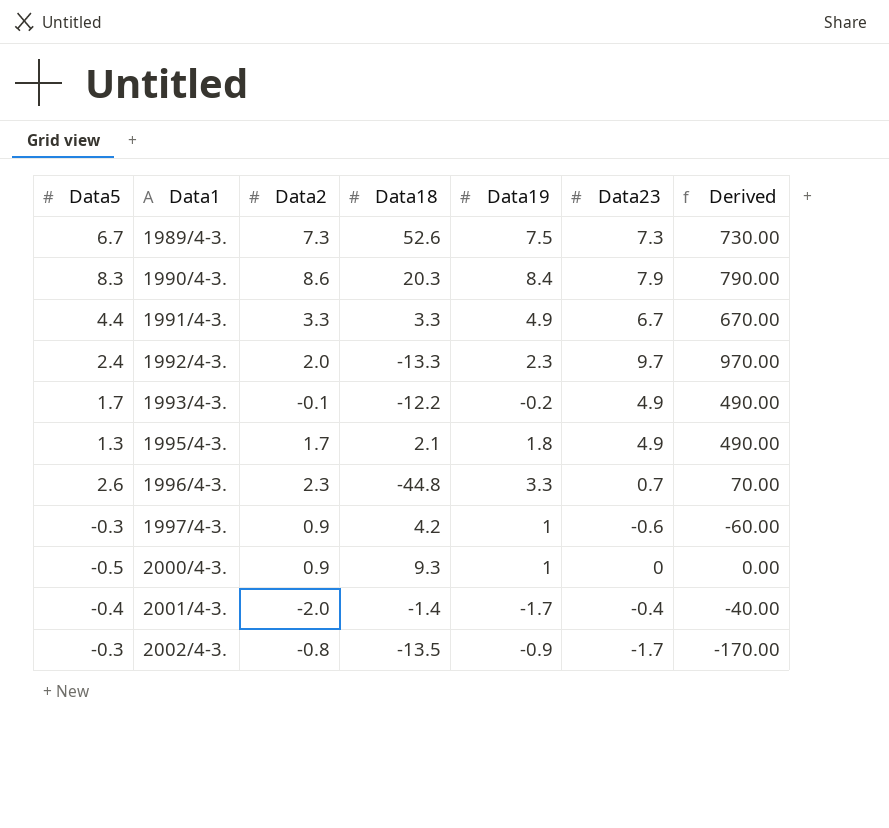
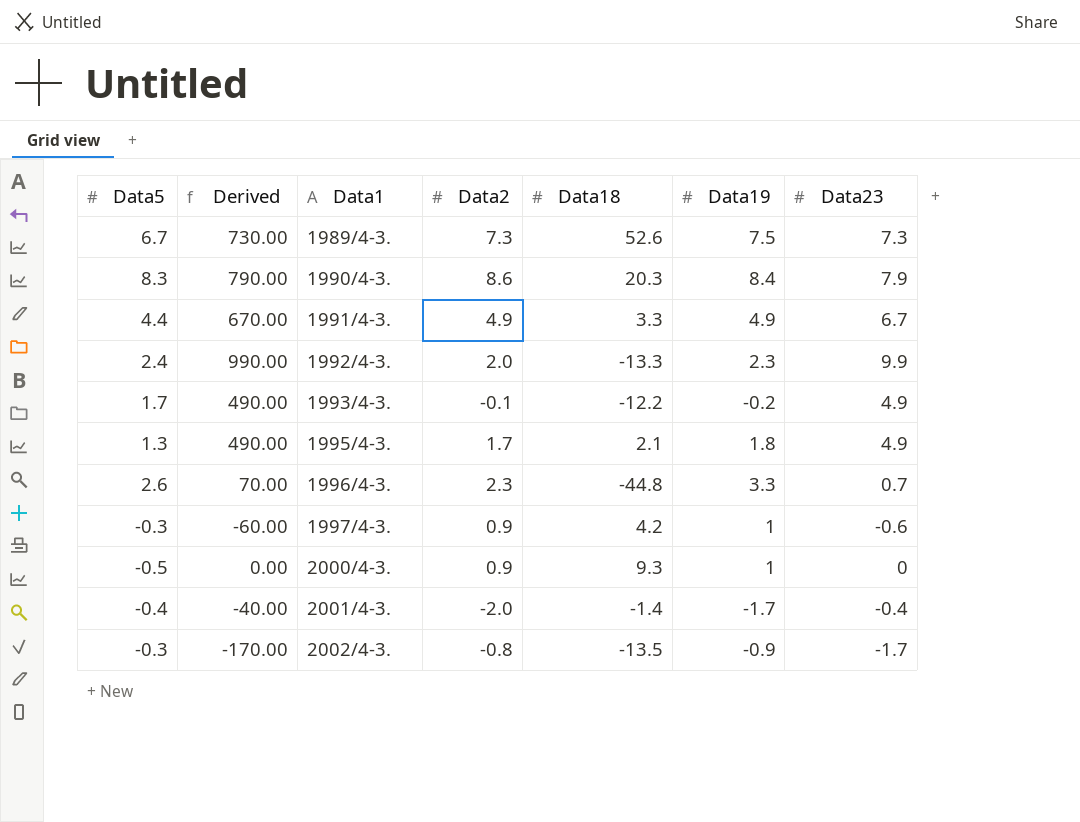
column Derived | position: 7 -> 2
1991/4-3. | Data2: 3.3 -> 4.9
1992/4-3. | Derived: 970.00 -> 990.00
1992/4-3. | Data23: 9.7 -> 9.9

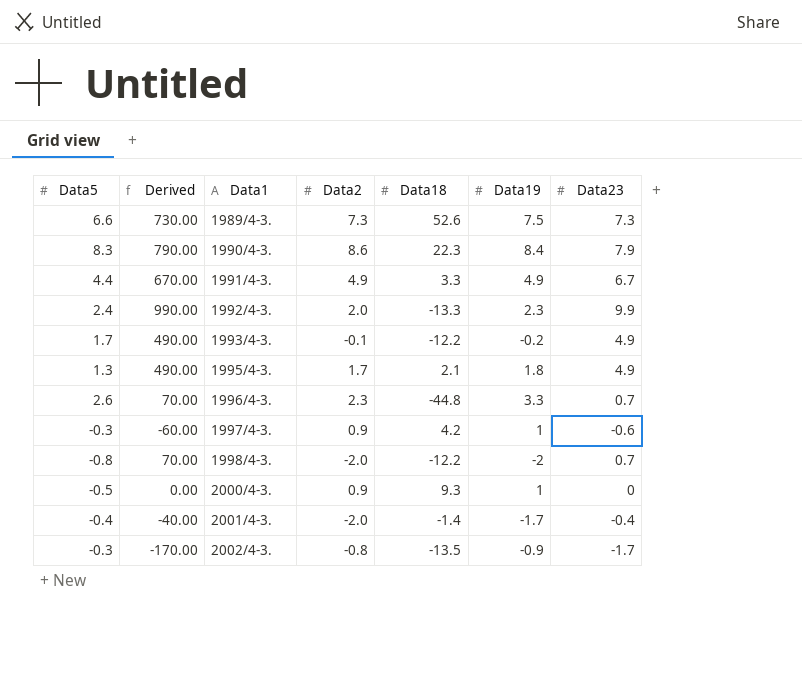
1989/4-3. | Data5: 6.7 -> 6.6
1990/4-3. | Data18: 20.3 -> 22.3
row 1998/4-3.: none -> -0.8 | 70.00 | -2.0 | -12.2 | -2 | 0.7

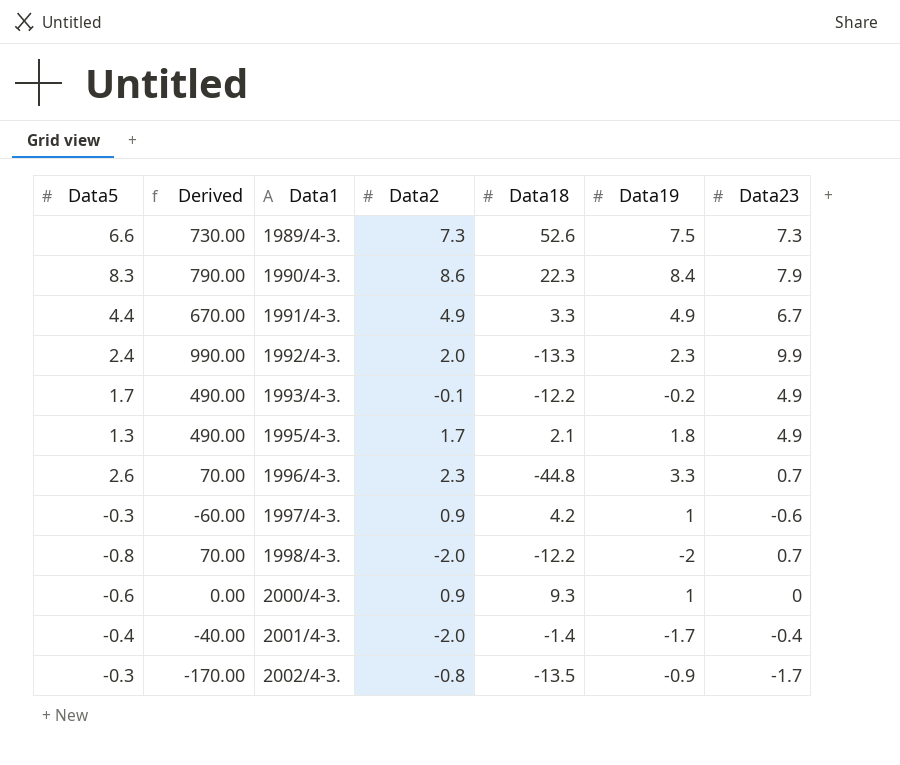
2000/4-3. | Data5: -0.5 -> -0.6

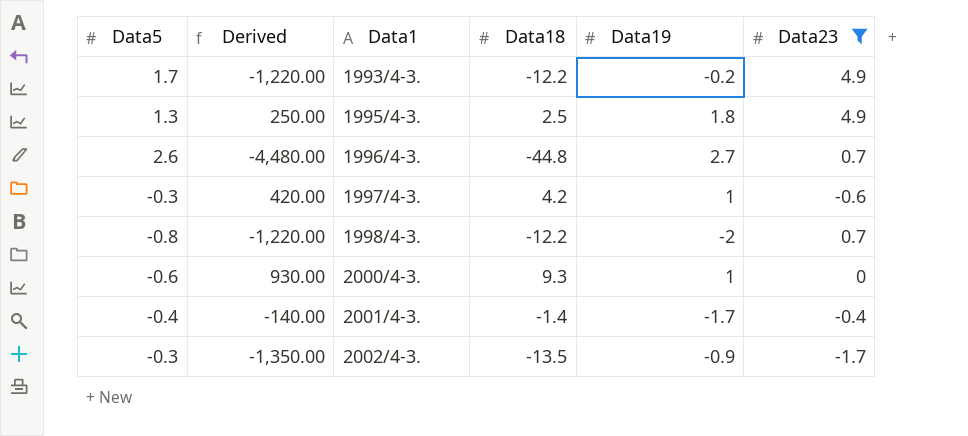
filter: none -> Data23 <= 4.9
column Data2 | position: 4 -> none
column Derived | formula: [Data23] * 100 -> [Data18] * 100
1995/4-3. | Data18: 2.1 -> 2.5
1996/4-3. | Data19: 3.3 -> 2.7

